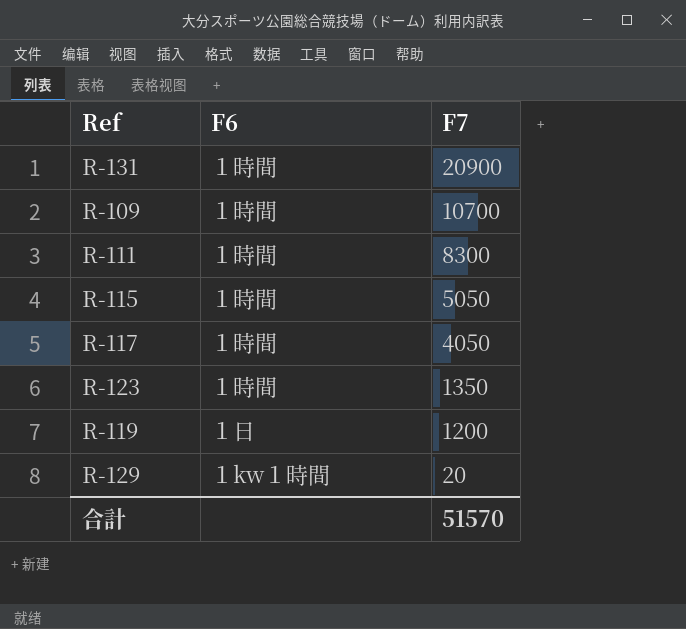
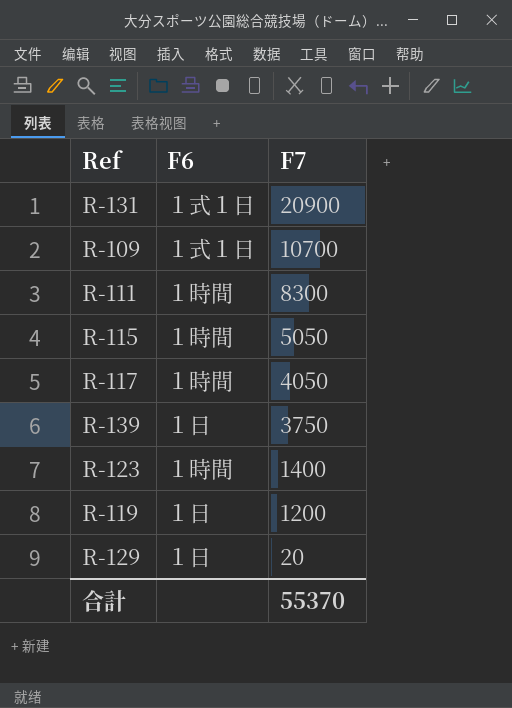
R-131 | F6: １時間 -> １式１日
R-109 | F6: １時間 -> １式１日
row R-139: none -> １日 | 3750
R-123 | F7: 1350 -> 1400
R-129 | F6: １kw１時間 -> １日
合計 | F7: 51570 -> 55370

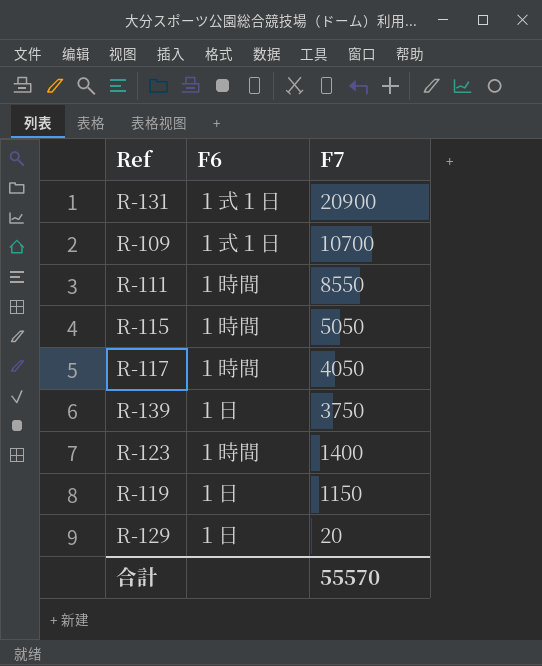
R-111 | F7: 8300 -> 8550
R-119 | F7: 1200 -> 1150
合計 | F7: 55370 -> 55570

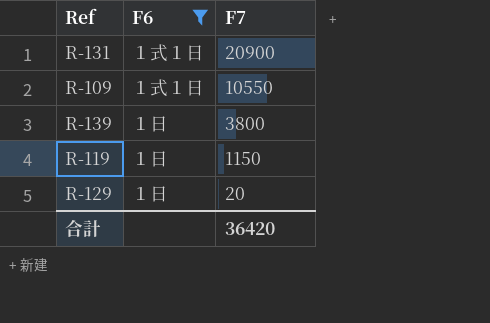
filter: none -> F6 != １時間
R-109 | F7: 10700 -> 10550
R-139 | F7: 3750 -> 3800
合計 | F7: 55570 -> 36420

